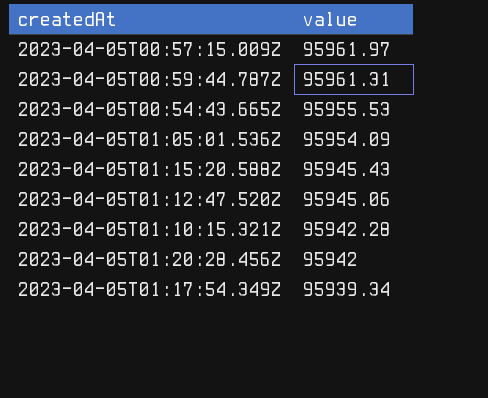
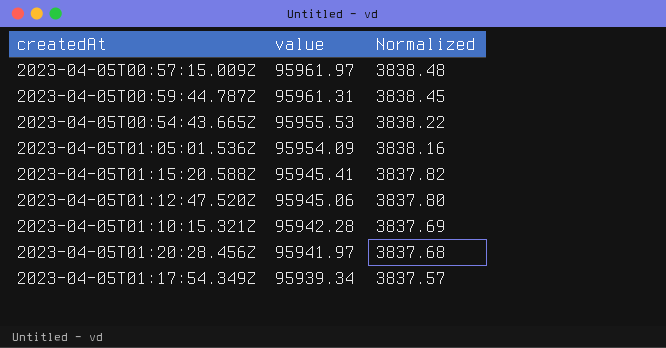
column Normalized | formula: none -> [value] * 0.04
2023-04-05T01:15:20.588Z | value: 95945.43 -> 95945.41
2023-04-05T01:20:28.456Z | value: 95942 -> 95941.97

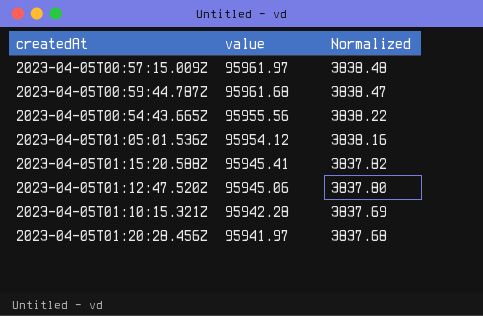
row 2023-04-05T01:17:54.349Z: 95939.34 | 3837.57 -> none
2023-04-05T00:59:44.787Z | value: 95961.31 -> 95961.68
2023-04-05T00:59:44.787Z | Normalized: 3838.45 -> 3838.47
2023-04-05T00:54:43.665Z | value: 95955.53 -> 95955.56
2023-04-05T01:05:01.536Z | value: 95954.09 -> 95954.12

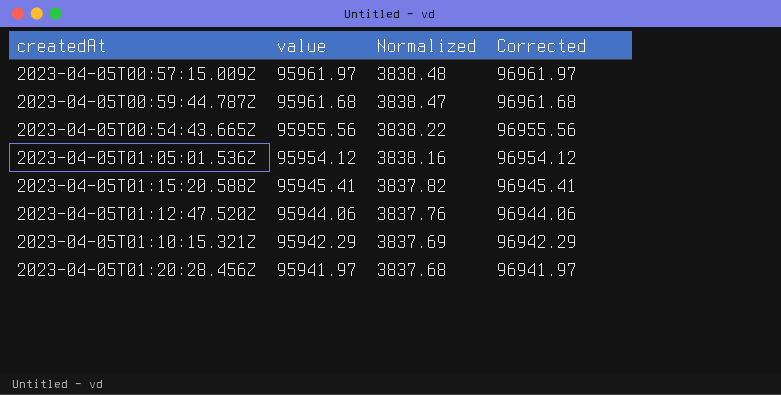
column Corrected | formula: none -> [value] + 1000
2023-04-05T01:12:47.520Z | value: 95945.06 -> 95944.06
2023-04-05T01:12:47.520Z | Normalized: 3837.80 -> 3837.76
2023-04-05T01:10:15.321Z | value: 95942.28 -> 95942.29

